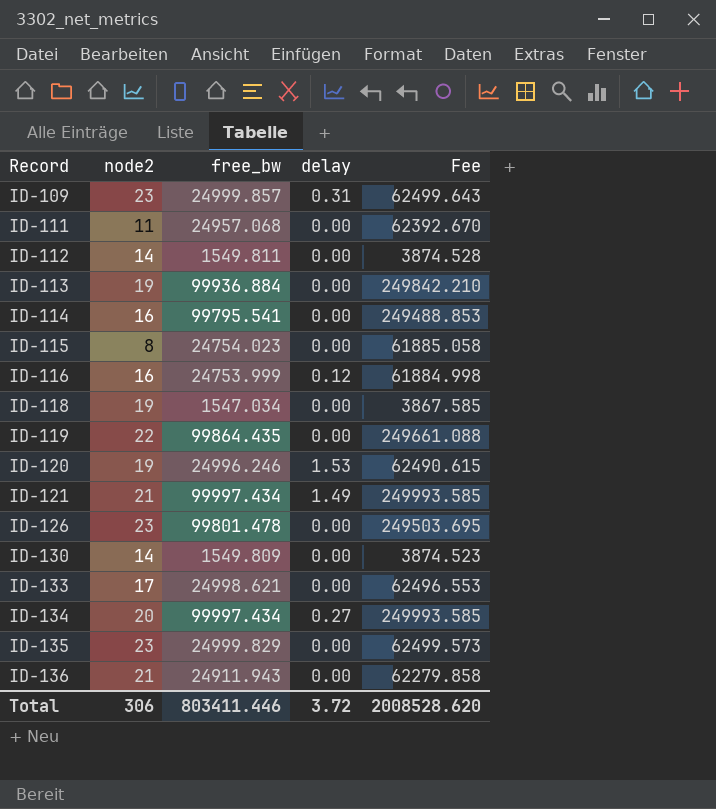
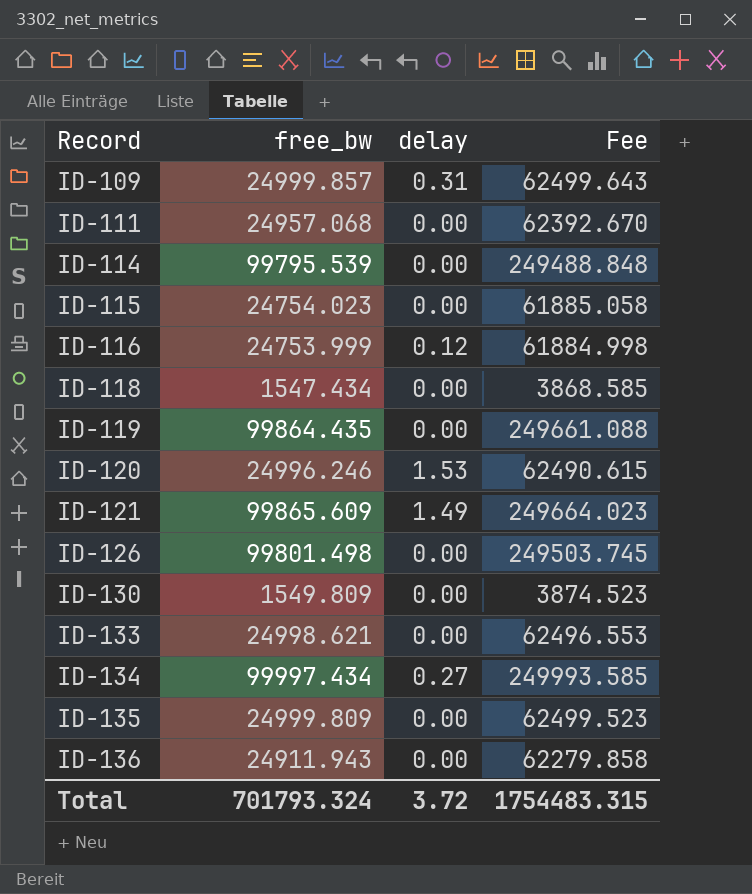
column node2 | position: 2 -> none
row ID-112: 14 | 1549.811 | 0.00 | 3874.528 -> none
row ID-113: 19 | 99936.884 | 0.00 | 249842.210 -> none
ID-114 | free_bw: 99795.541 -> 99795.539
ID-114 | Fee: 249488.853 -> 249488.848
ID-118 | free_bw: 1547.034 -> 1547.434
ID-118 | Fee: 3867.585 -> 3868.585
ID-121 | free_bw: 99997.434 -> 99865.609
ID-121 | Fee: 249993.585 -> 249664.023
ID-126 | free_bw: 99801.478 -> 99801.498
ID-126 | Fee: 249503.695 -> 249503.745
ID-135 | free_bw: 24999.829 -> 24999.809
ID-135 | Fee: 62499.573 -> 62499.523
Total | free_bw: 803411.446 -> 701793.324
Total | Fee: 2008528.620 -> 1754483.315

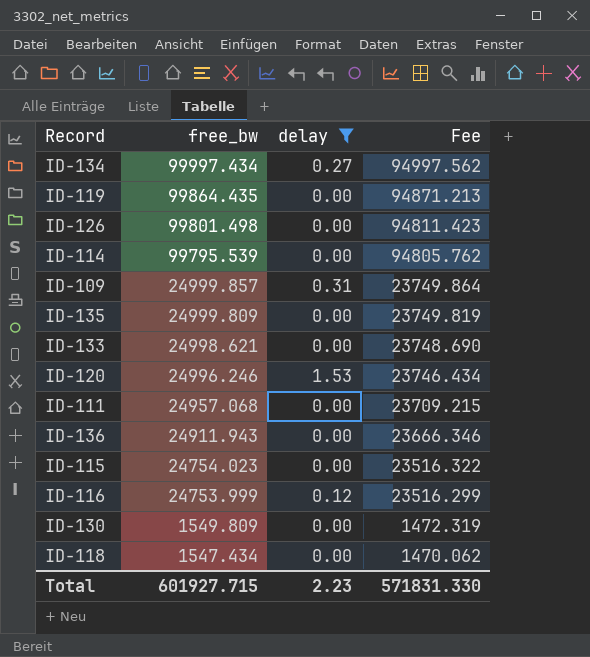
filter: none -> delay != 1.49
row order: Record ascending -> free_bw descending
column Fee | formula: [free_bw] * 2.5 -> [free_bw] * 0.95
Total | free_bw: 701793.324 -> 601927.715
Total | delay: 3.72 -> 2.23
Total | Fee: 1754483.315 -> 571831.330

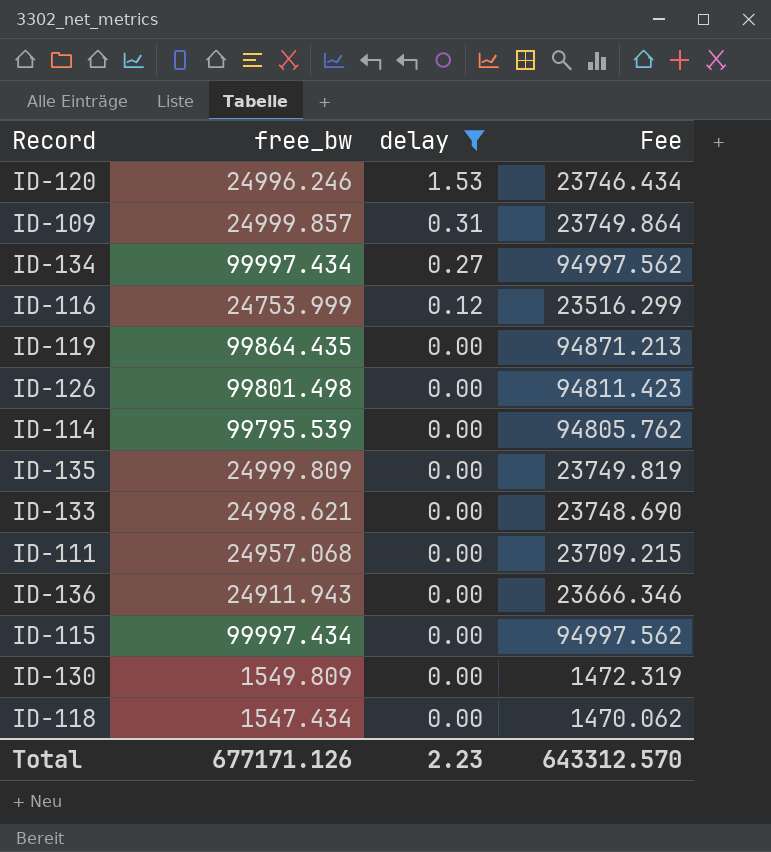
row order: free_bw descending -> delay descending
ID-115 | free_bw: 24754.023 -> 99997.434
ID-115 | Fee: 23516.322 -> 94997.562
Total | free_bw: 601927.715 -> 677171.126
Total | Fee: 571831.330 -> 643312.570

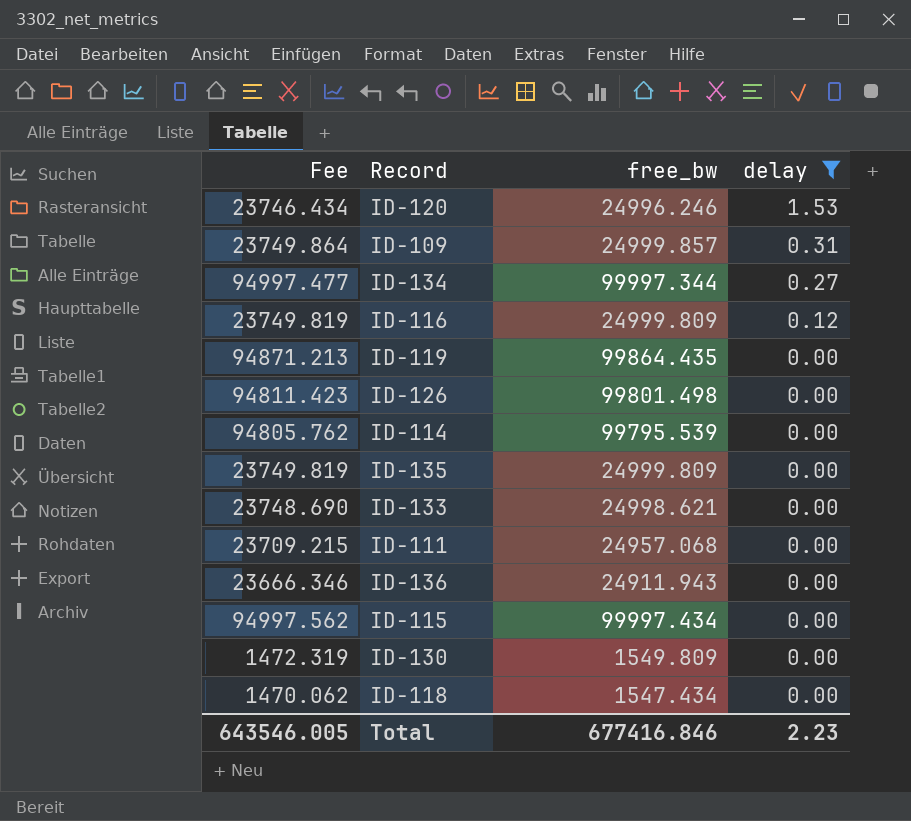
column Fee | position: 4 -> 1
ID-134 | Fee: 94997.562 -> 94997.477
ID-134 | free_bw: 99997.434 -> 99997.344
ID-116 | Fee: 23516.299 -> 23749.819
ID-116 | free_bw: 24753.999 -> 24999.809
Total | Fee: 643312.570 -> 643546.005
Total | free_bw: 677171.126 -> 677416.846

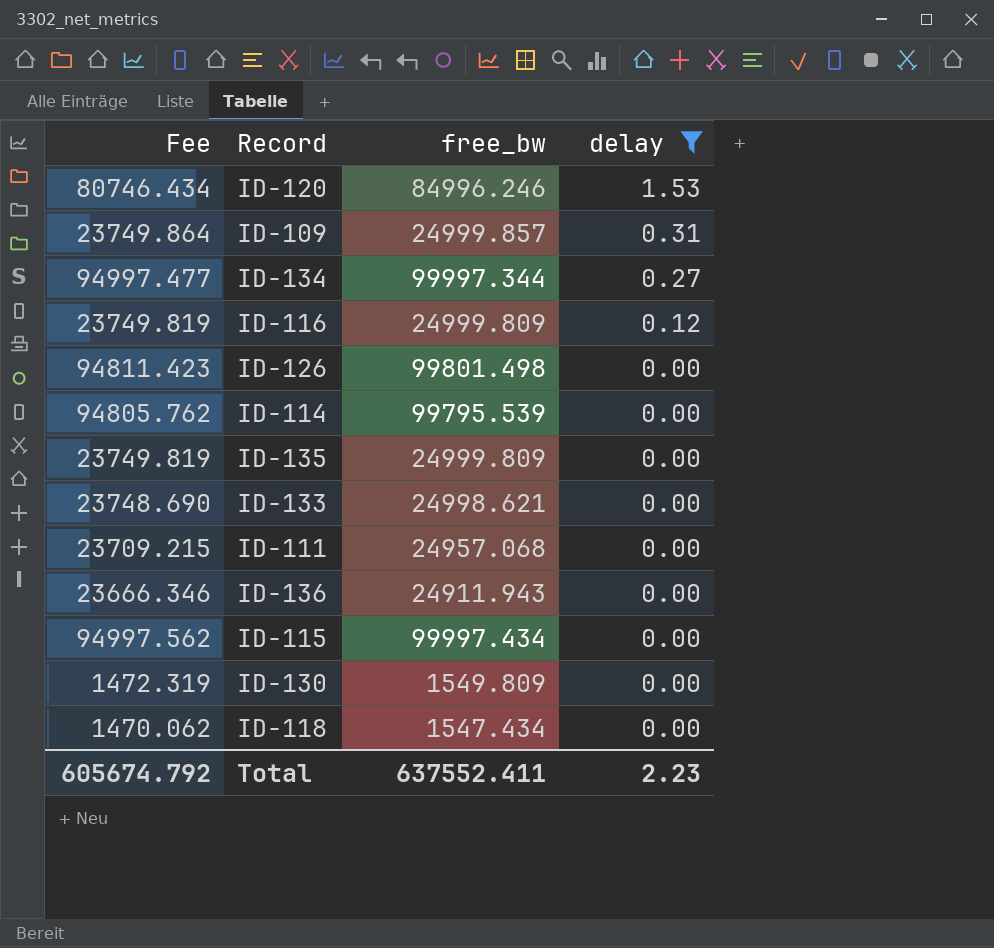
row ID-119: 94871.213 | 99864.435 | 0.00 -> none
ID-120 | Fee: 23746.434 -> 80746.434
ID-120 | free_bw: 24996.246 -> 84996.246
Total | Fee: 643546.005 -> 605674.792
Total | free_bw: 677416.846 -> 637552.411

